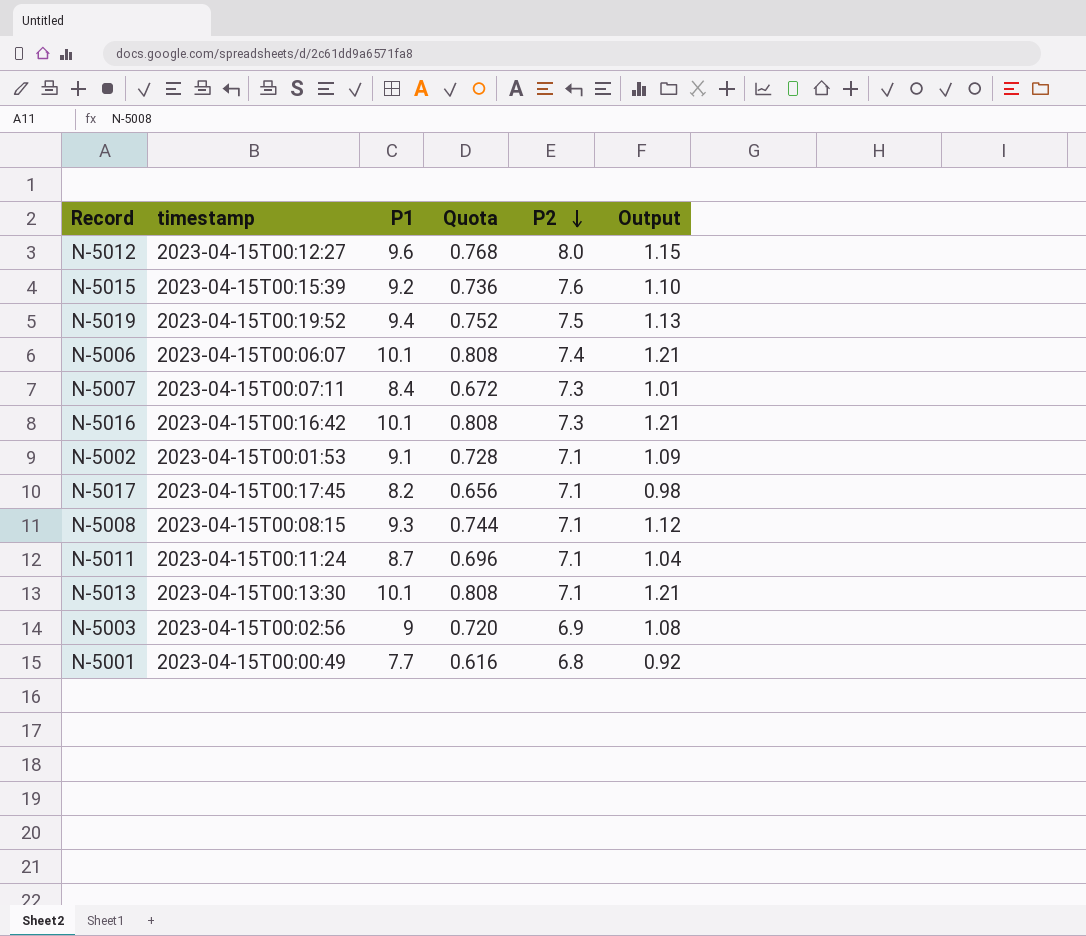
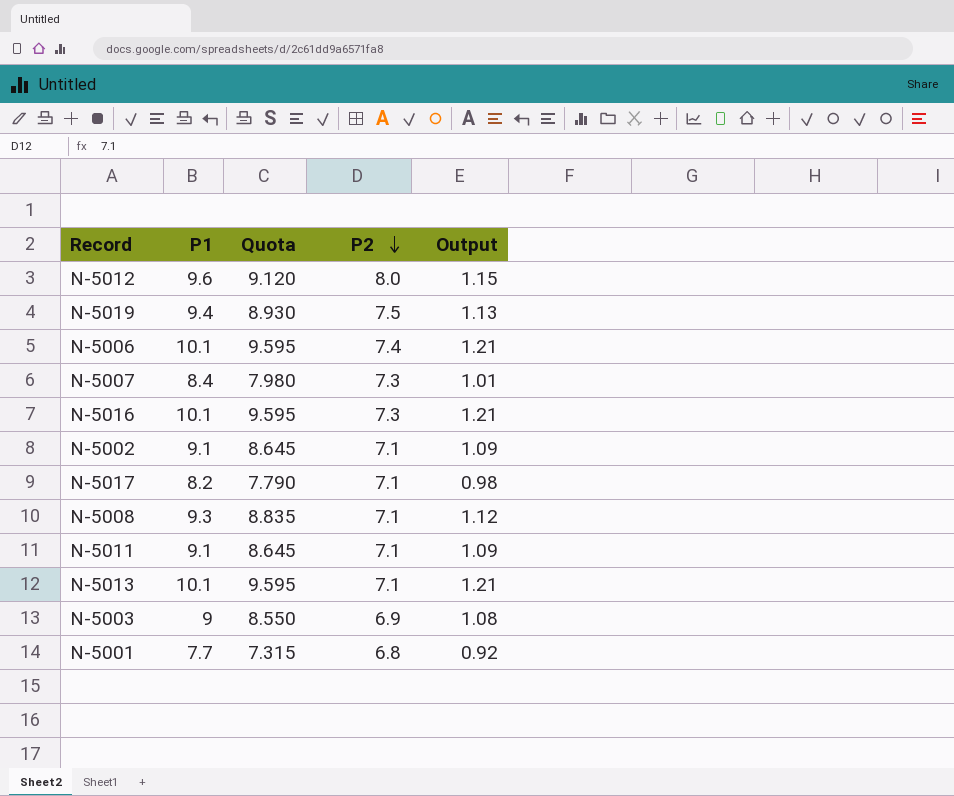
column timestamp | position: 2 -> none
column Quota | formula: [P1] * 0.08 -> [P1] * 0.95
row N-5015: 2023-04-15T00:15:39 | 9.2 | 0.736 | 7.6 | 1.10 -> none
N-5011 | P1: 8.7 -> 9.1
N-5011 | Output: 1.04 -> 1.09

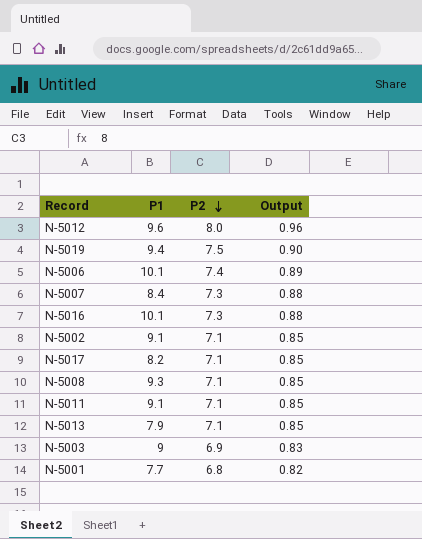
column Quota | formula: [P1] * 0.95 -> none
column Output | formula: [P1] * 0.12 -> [P2] * 0.12
N-5013 | P1: 10.1 -> 7.9

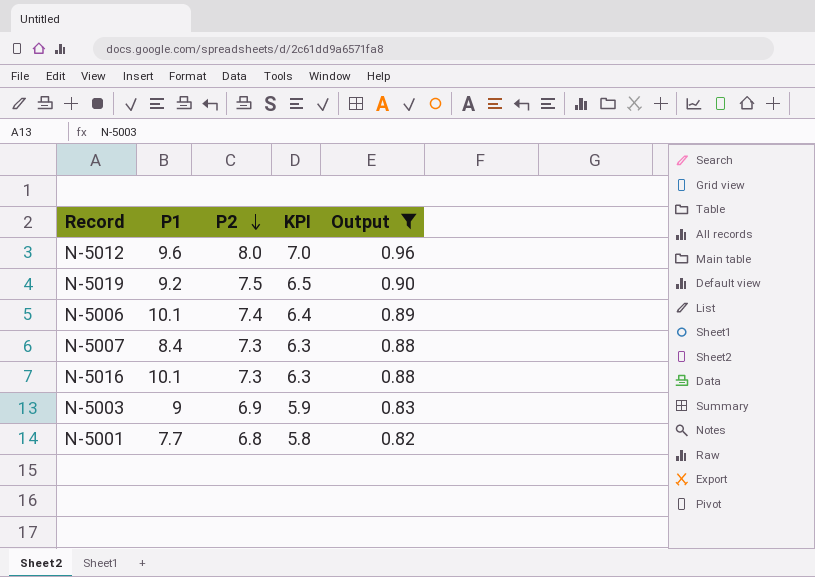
filter: none -> Output != 0.85
column KPI | formula: none -> [P2] - 1
N-5019 | P1: 9.4 -> 9.2

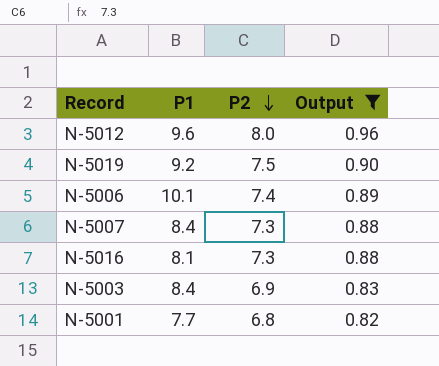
column KPI | formula: [P2] - 1 -> none
N-5016 | P1: 10.1 -> 8.1
N-5003 | P1: 9 -> 8.4

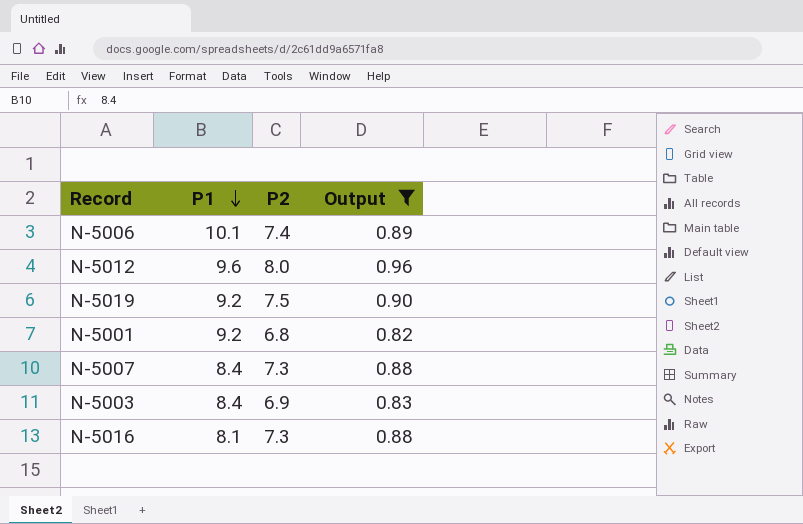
row order: P2 descending -> P1 descending
N-5001 | P1: 7.7 -> 9.2

